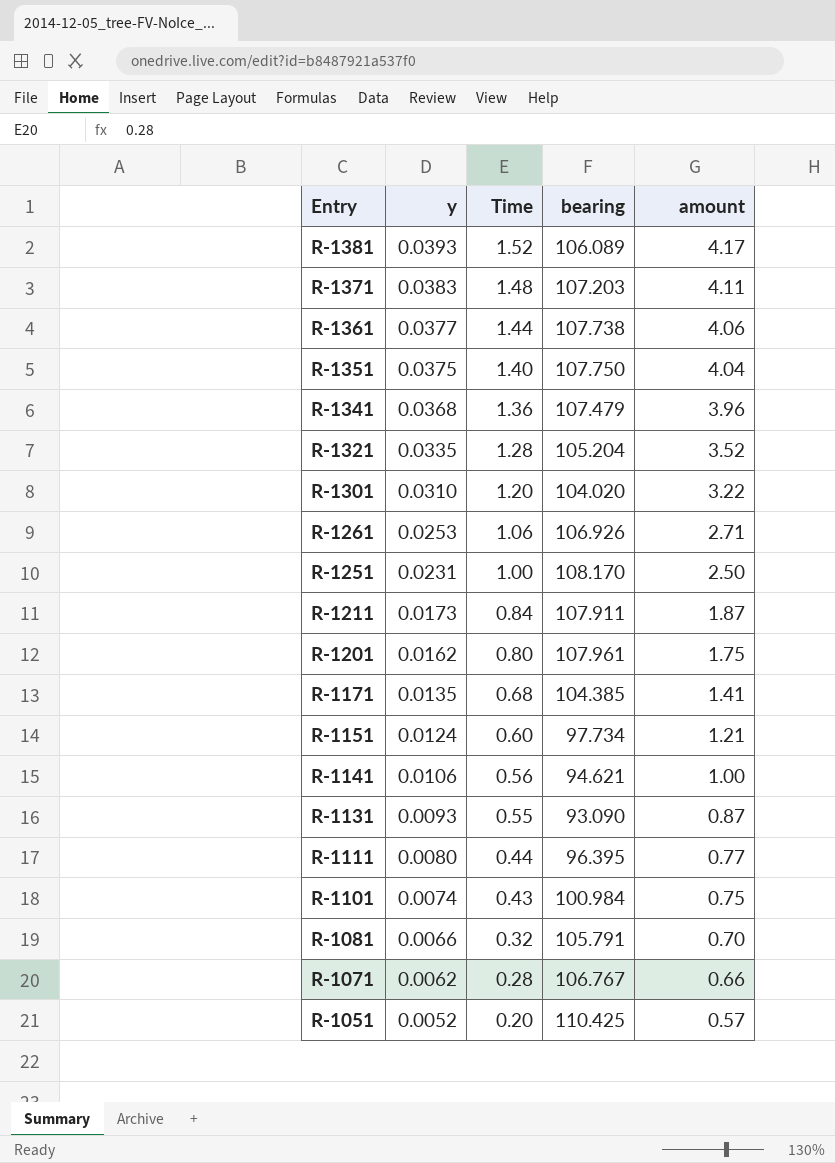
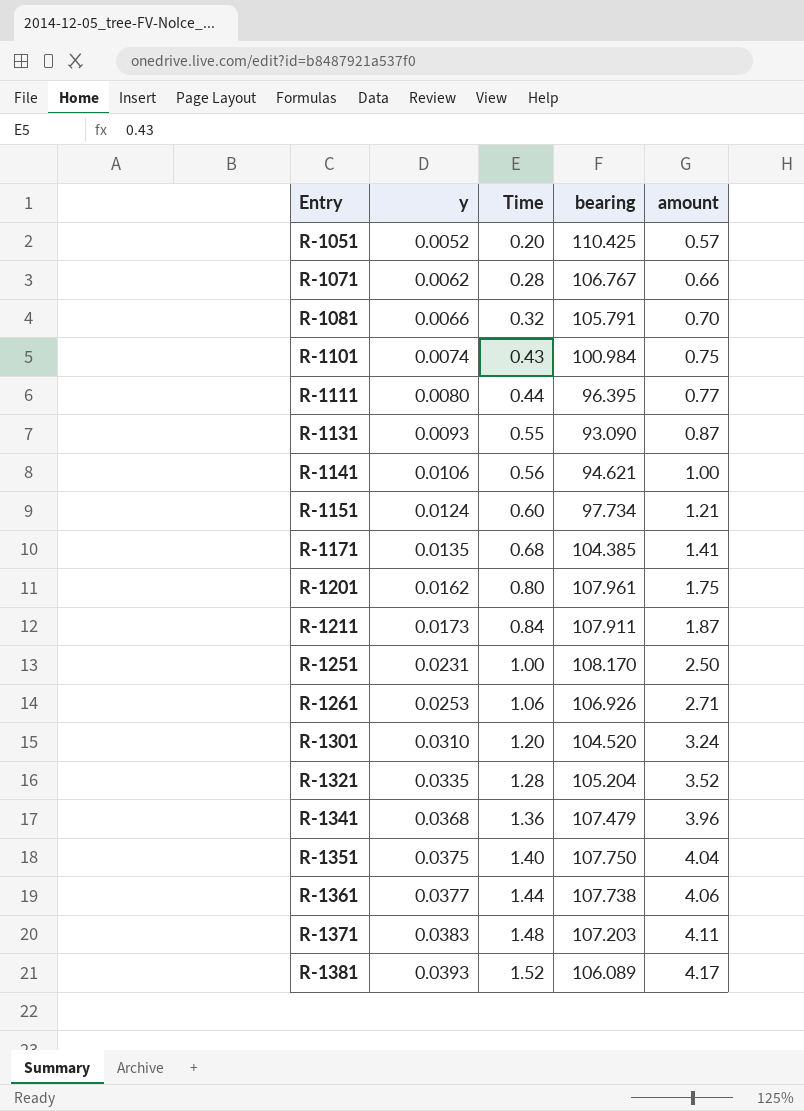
row order: Entry descending -> Entry ascending
R-1301 | bearing: 104.020 -> 104.520
R-1301 | amount: 3.22 -> 3.24

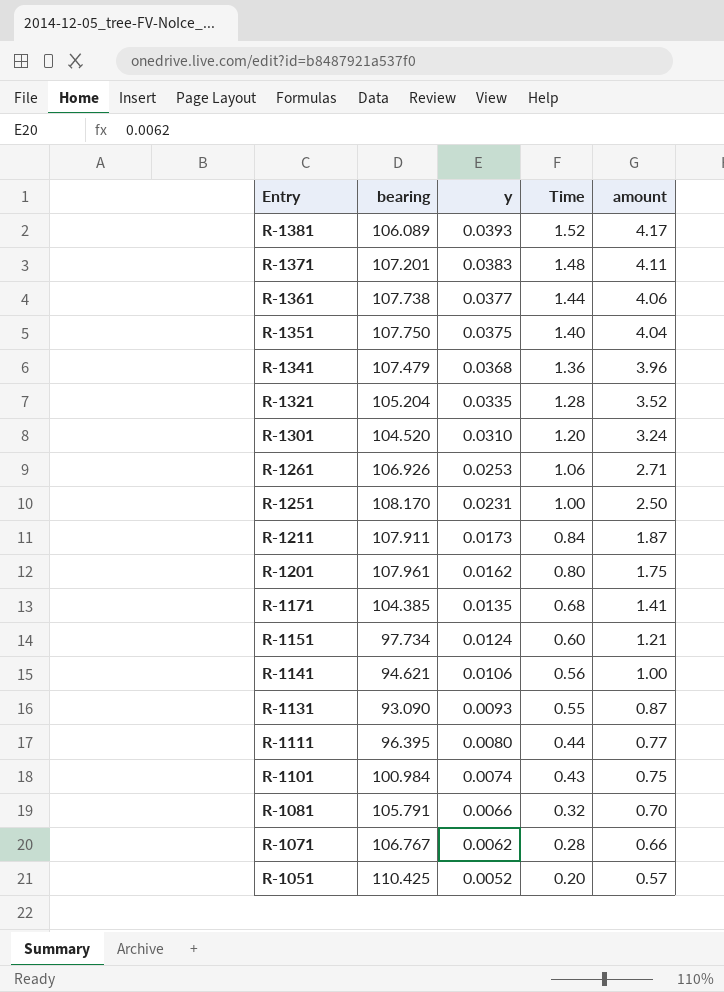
row order: Entry ascending -> Entry descending
column bearing | position: 4 -> 2
R-1371 | bearing: 107.203 -> 107.201

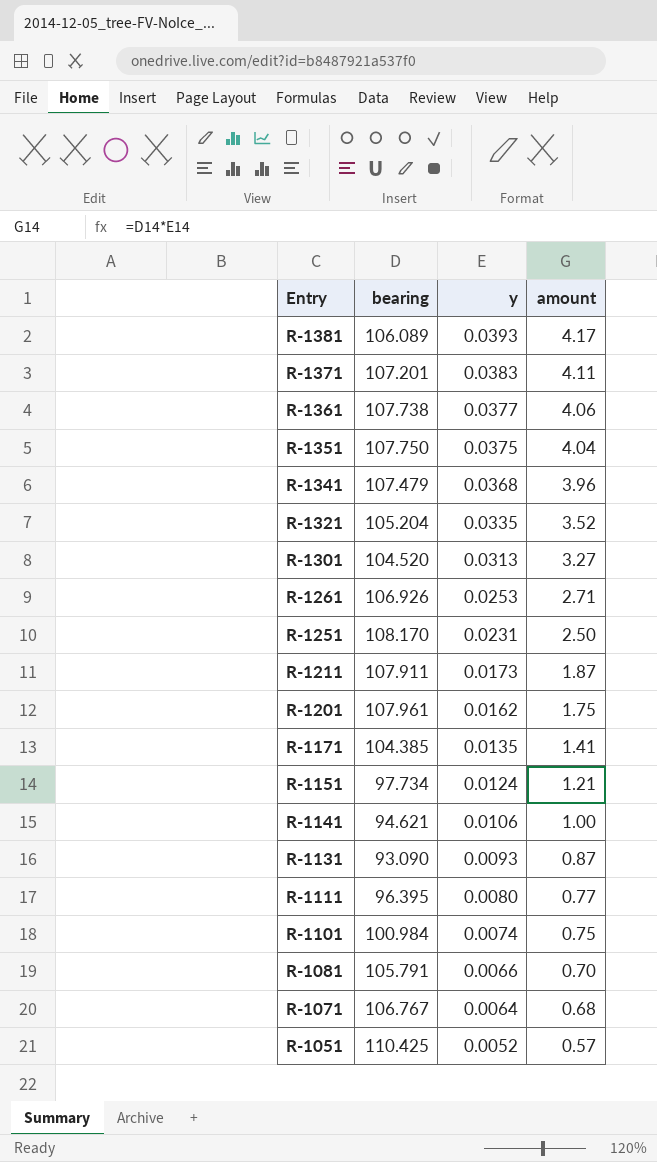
column Time | position: 4 -> none
R-1301 | y: 0.0310 -> 0.0313
R-1301 | amount: 3.24 -> 3.27
R-1071 | y: 0.0062 -> 0.0064
R-1071 | amount: 0.66 -> 0.68

